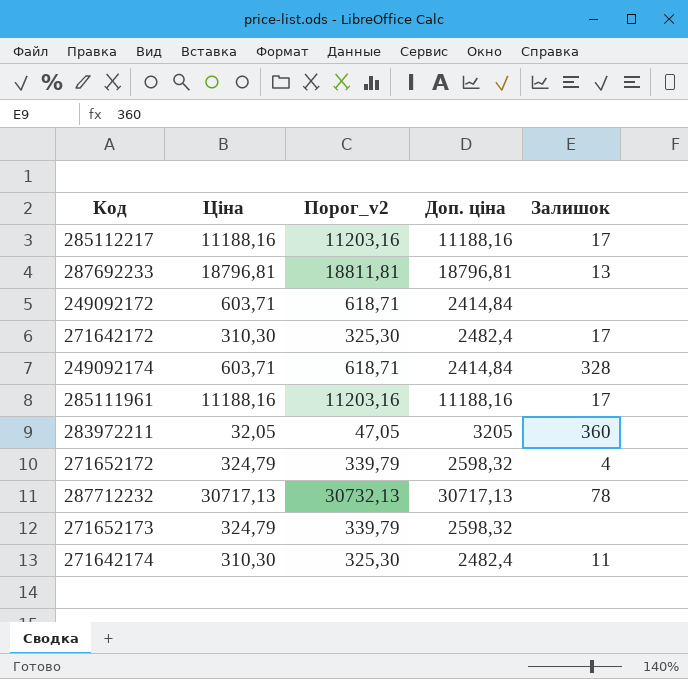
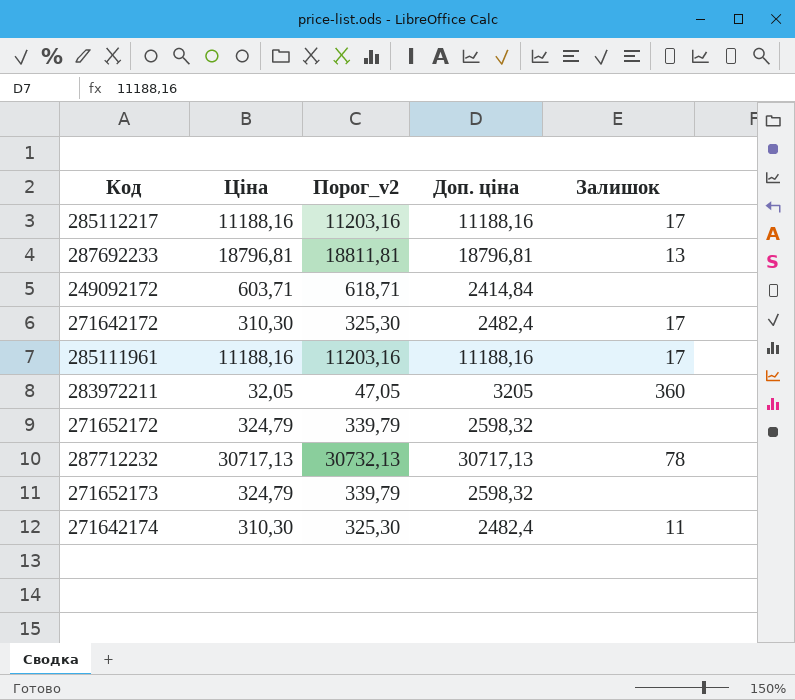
row 249092174: 603,71 | 618,71 | 2414,84 | 328 -> none
271652172 | Залишок: 4 -> none

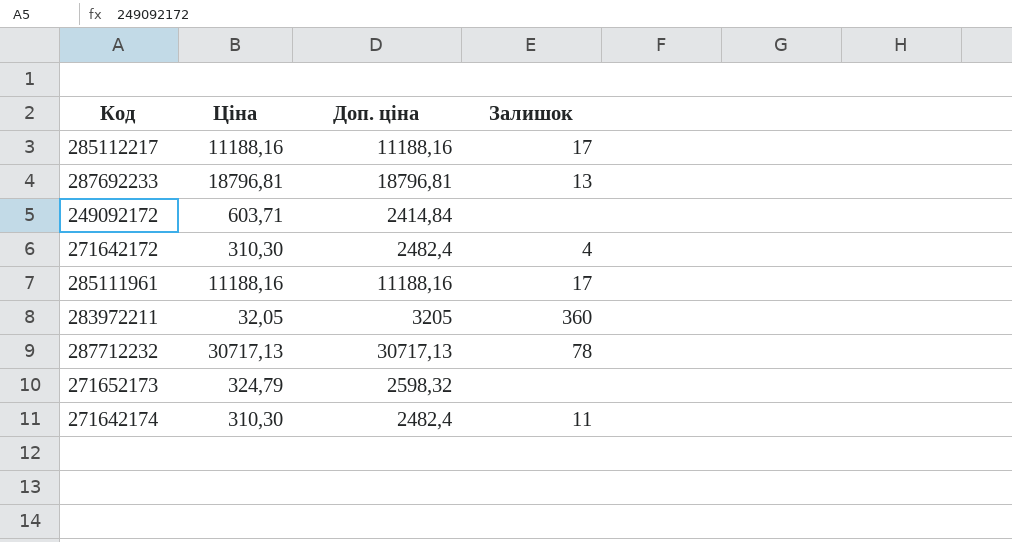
column Порог_v2 | formula: [Ціна] + 15 -> none
row 271652172: 324,79 | 339,79 | 2598,32 | none -> none
271642172 | Залишок: 17 -> 4

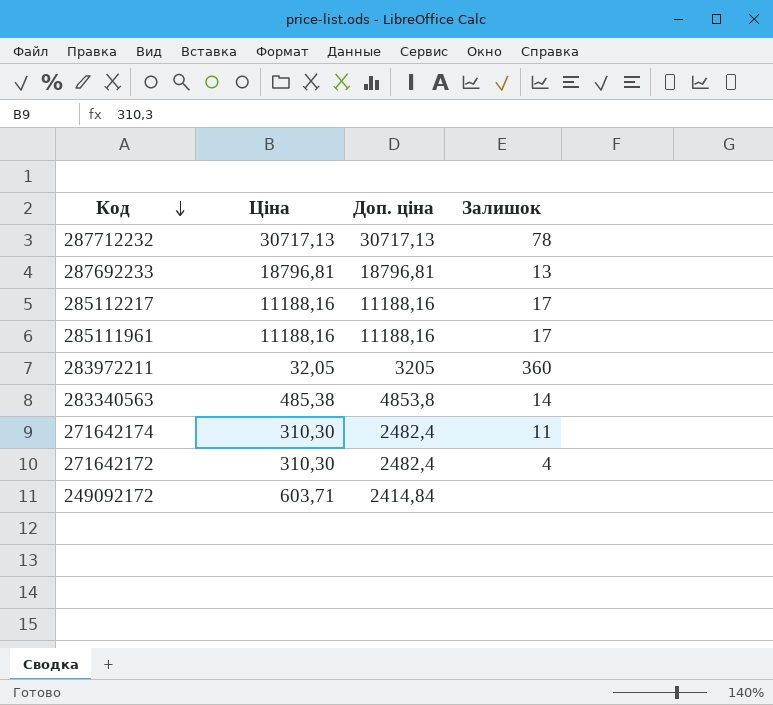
row order: none -> Код descending
row 271652173: 324,79 | 2598,32 | none -> none
row 283340563: none -> 485,38 | 4853,8 | 14

